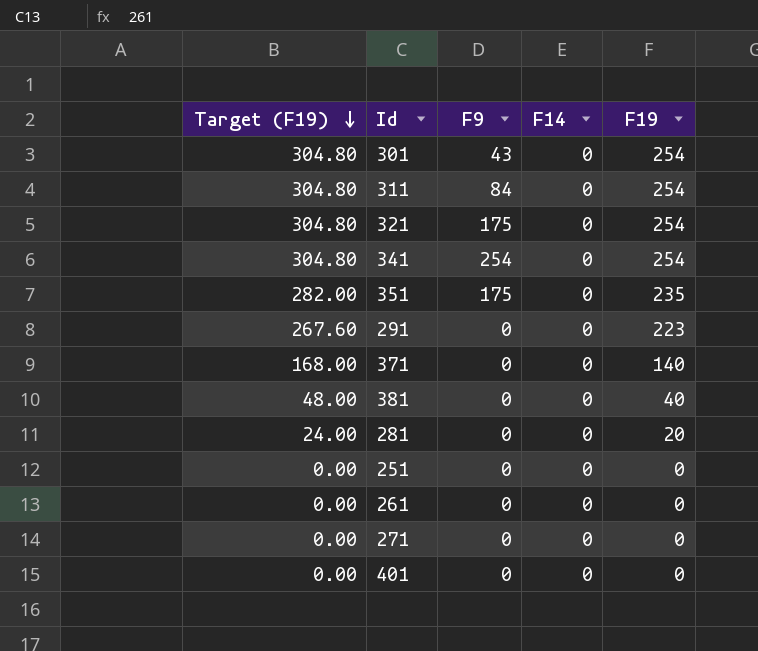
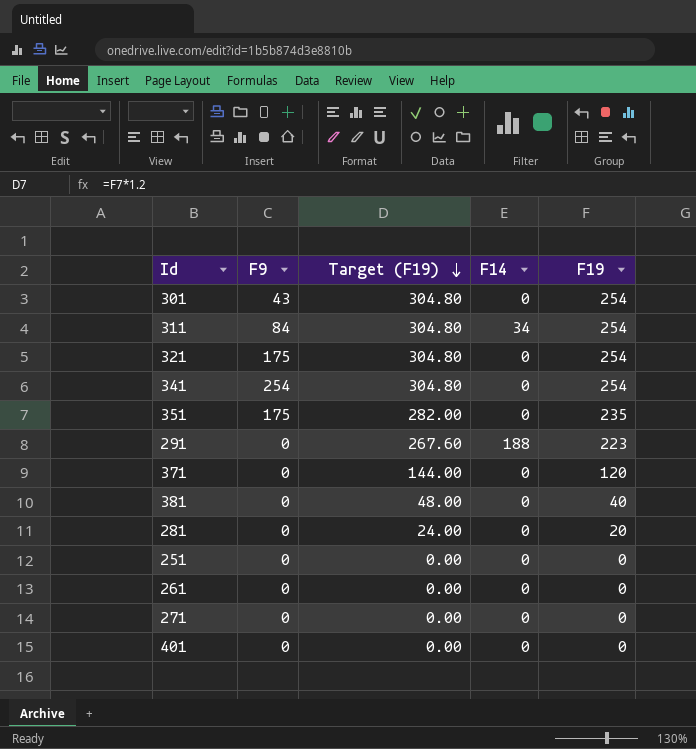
column Target (F19) | position: 1 -> 3
311 | F14: 0 -> 34
291 | F14: 0 -> 188
371 | Target (F19): 168.00 -> 144.00
371 | F19: 140 -> 120

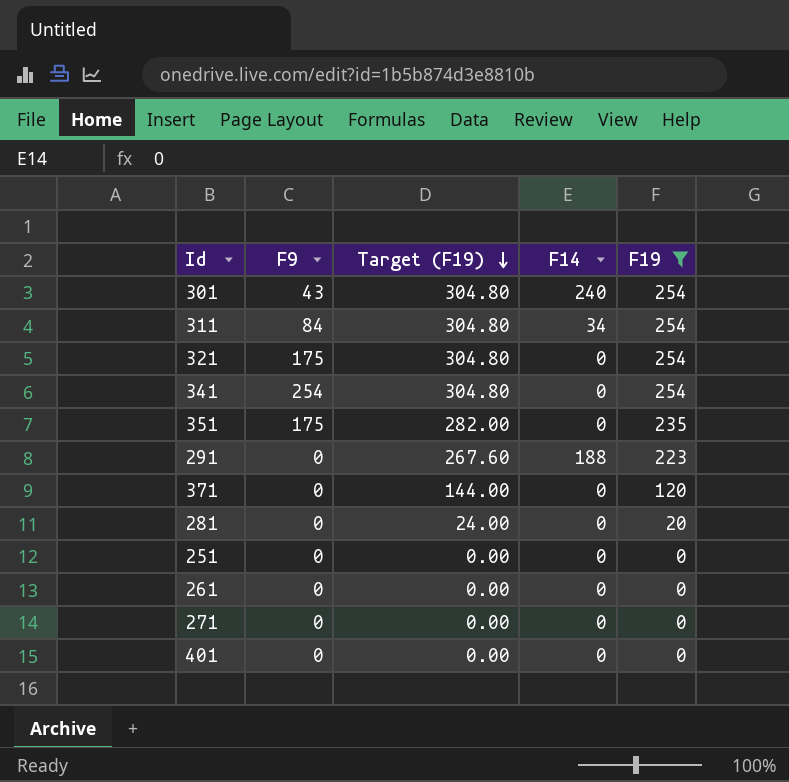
filter: none -> F19 != 40
301 | F14: 0 -> 240

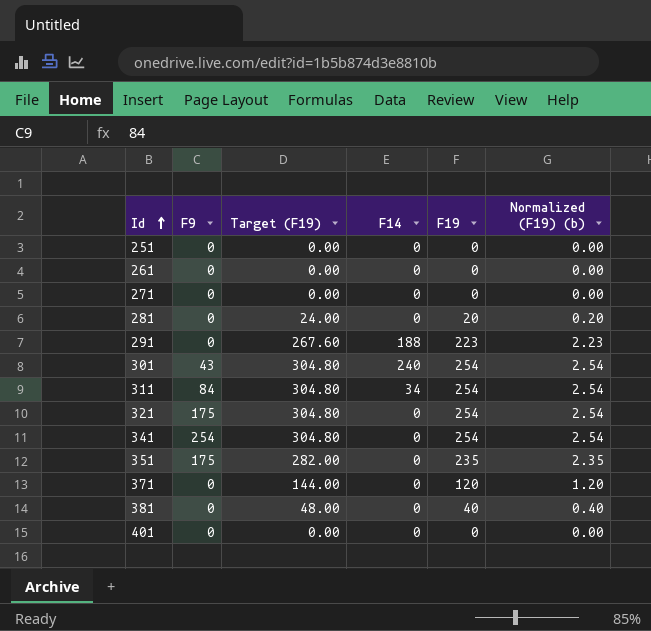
filter: F19 != 40 -> none
row order: Target (F19) descending -> Id ascending
column Normalized (F19) (b) | formula: none -> [F19] * 0.01

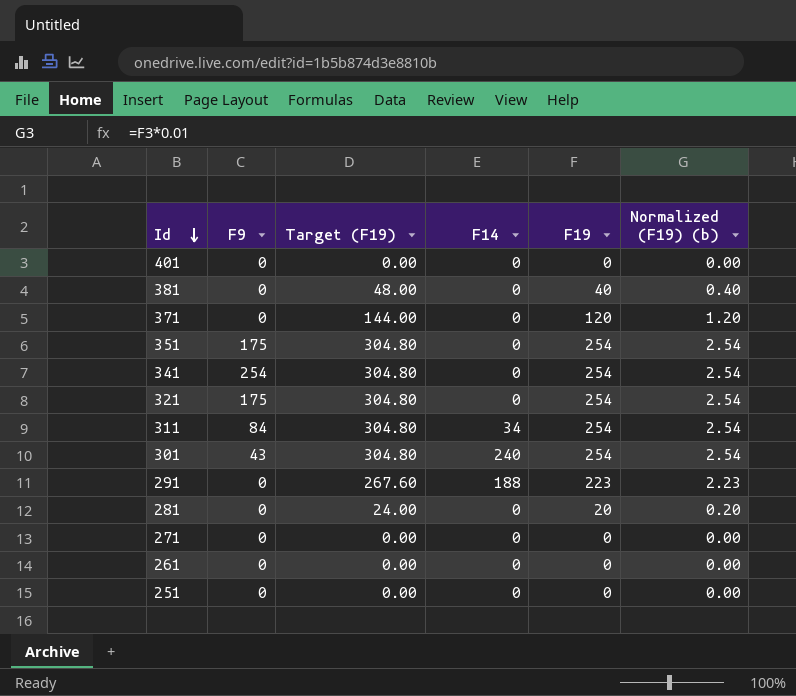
row order: Id ascending -> Id descending
351 | Target (F19): 282.00 -> 304.80
351 | F19: 235 -> 254
351 | Normalized (F19) (b): 2.35 -> 2.54

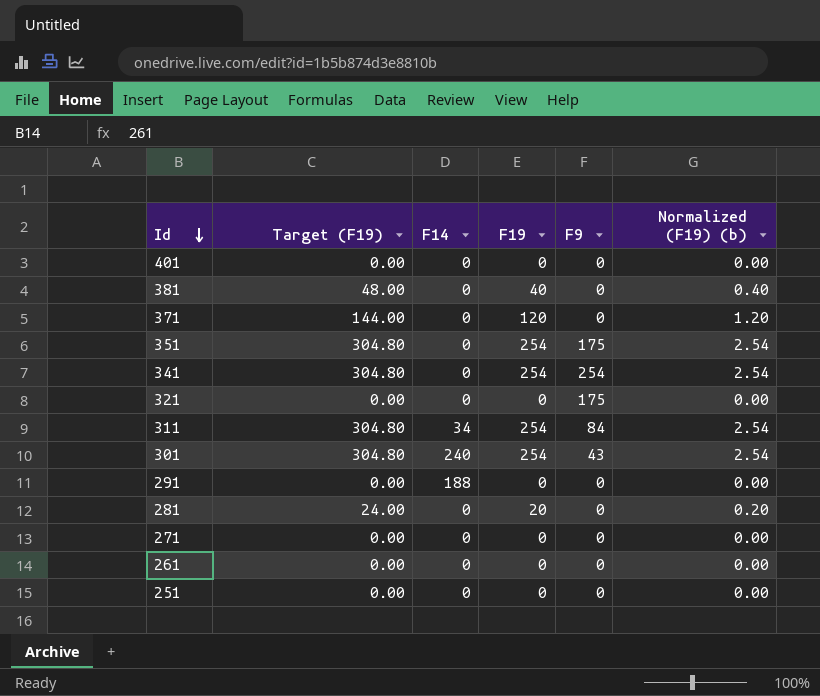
column F9 | position: 2 -> 5
321 | Target (F19): 304.80 -> 0.00
321 | F19: 254 -> 0
321 | Normalized (F19) (b): 2.54 -> 0.00
291 | Target (F19): 267.60 -> 0.00
291 | F19: 223 -> 0
291 | Normalized (F19) (b): 2.23 -> 0.00

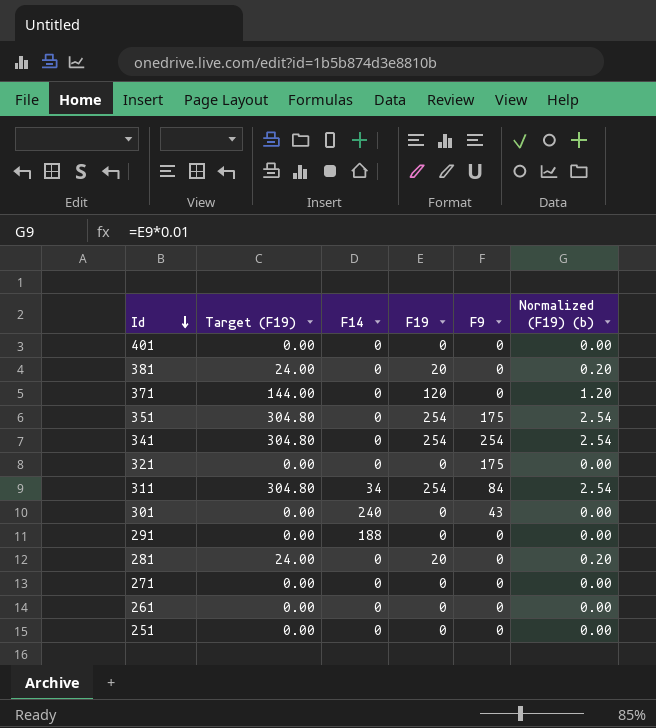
381 | Target (F19): 48.00 -> 24.00
381 | F19: 40 -> 20
381 | Normalized (F19) (b): 0.40 -> 0.20
301 | Target (F19): 304.80 -> 0.00
301 | F19: 254 -> 0
301 | Normalized (F19) (b): 2.54 -> 0.00

